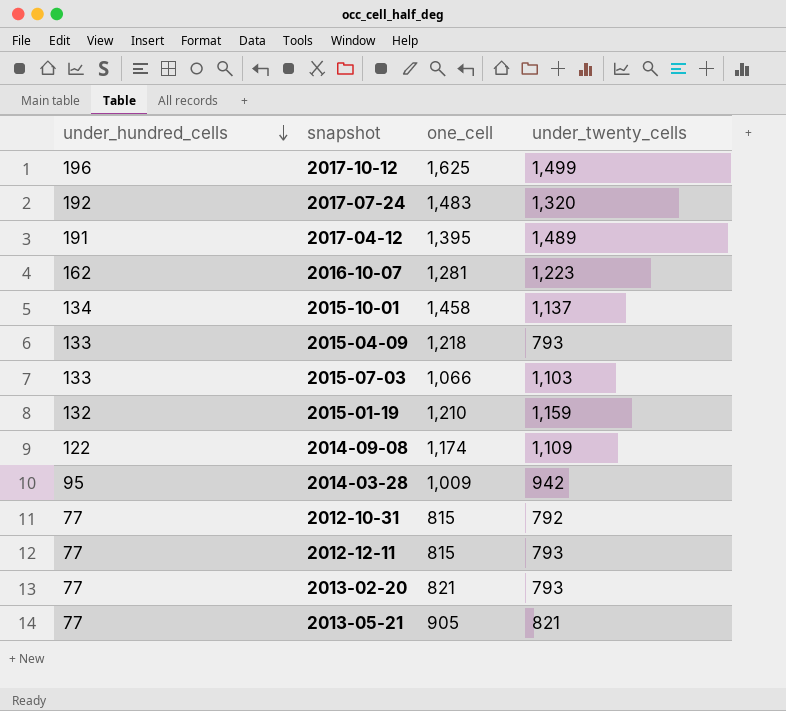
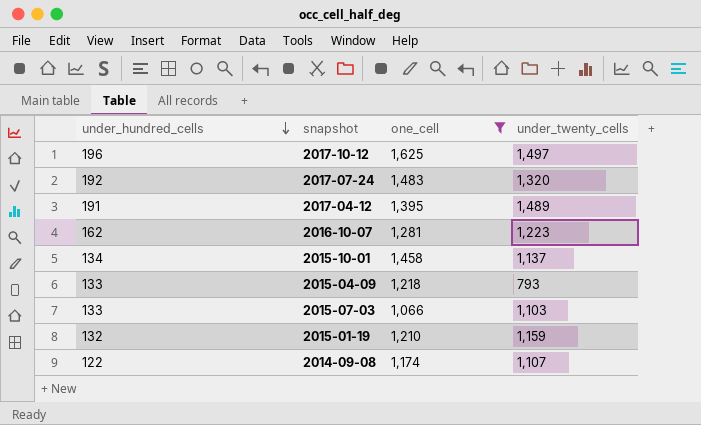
filter: none -> one_cell >= 1,066
2017-10-12 | under_twenty_cells: 1,499 -> 1,497
2014-09-08 | under_twenty_cells: 1,109 -> 1,107

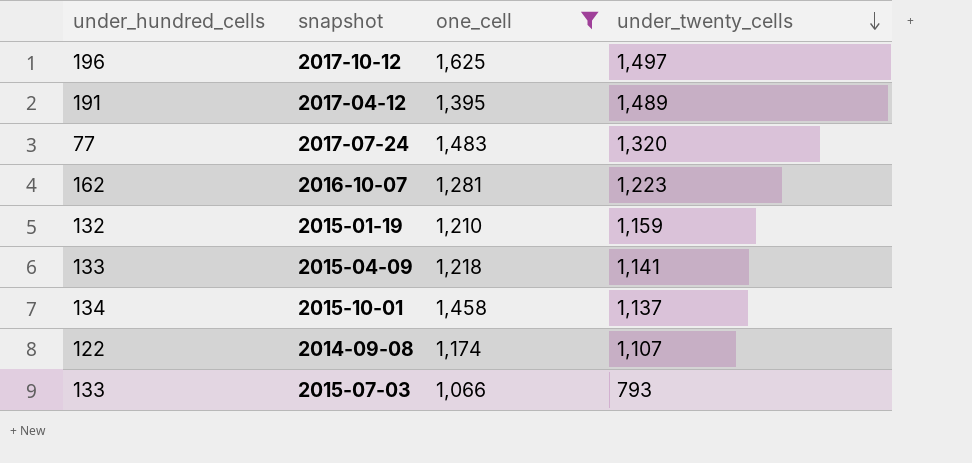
row order: under_hundred_cells descending -> under_twenty_cells descending
2017-07-24 | under_hundred_cells: 192 -> 77
2015-04-09 | under_twenty_cells: 793 -> 1,141
2015-07-03 | under_twenty_cells: 1,103 -> 793

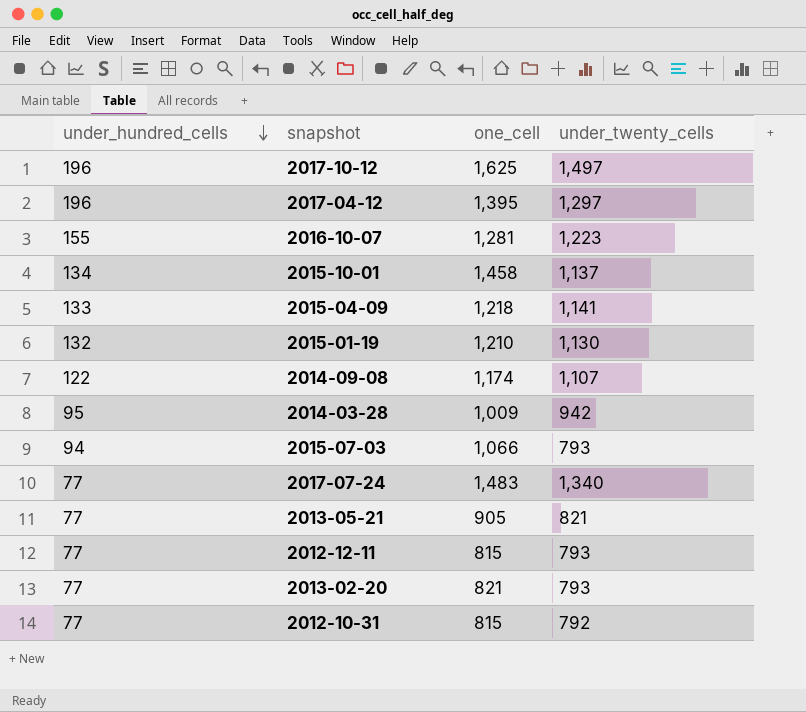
filter: one_cell >= 1,066 -> none
row order: under_twenty_cells descending -> under_hundred_cells descending
2017-04-12 | under_hundred_cells: 191 -> 196
2017-04-12 | under_twenty_cells: 1,489 -> 1,297
2016-10-07 | under_hundred_cells: 162 -> 155
2015-01-19 | under_twenty_cells: 1,159 -> 1,130
2015-07-03 | under_hundred_cells: 133 -> 94
2017-07-24 | under_twenty_cells: 1,320 -> 1,340

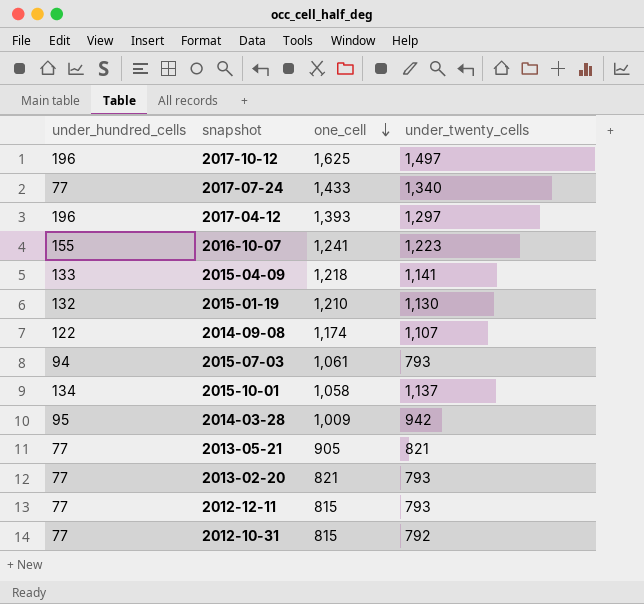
row order: under_hundred_cells descending -> one_cell descending
2017-07-24 | one_cell: 1,483 -> 1,433
2017-04-12 | one_cell: 1,395 -> 1,393
2016-10-07 | one_cell: 1,281 -> 1,241
2015-07-03 | one_cell: 1,066 -> 1,061
2015-10-01 | one_cell: 1,458 -> 1,058

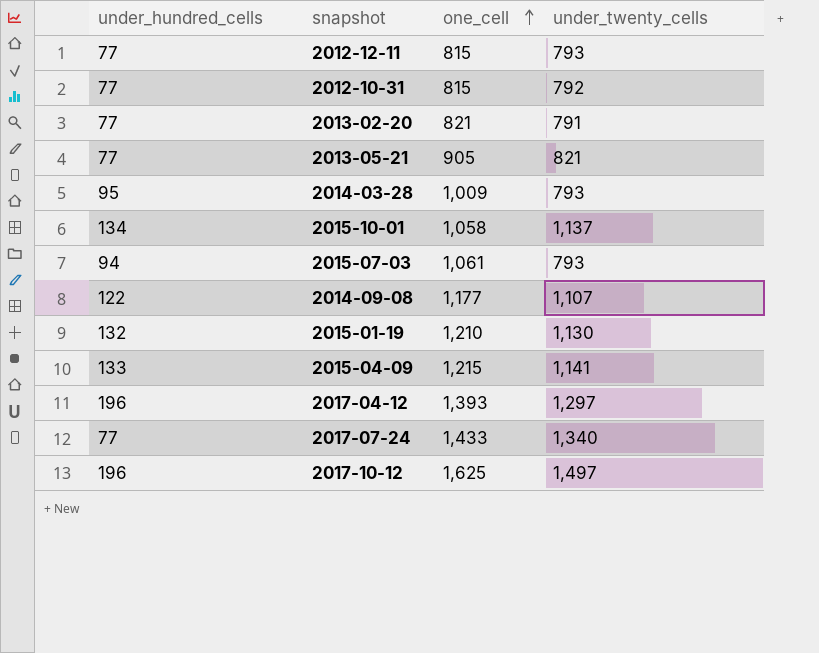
row order: one_cell descending -> one_cell ascending
row 2016-10-07: 155 | 1,241 | 1,223 -> none
2013-02-20 | under_twenty_cells: 793 -> 791
2014-03-28 | under_twenty_cells: 942 -> 793
2014-09-08 | one_cell: 1,174 -> 1,177
2015-04-09 | one_cell: 1,218 -> 1,215

